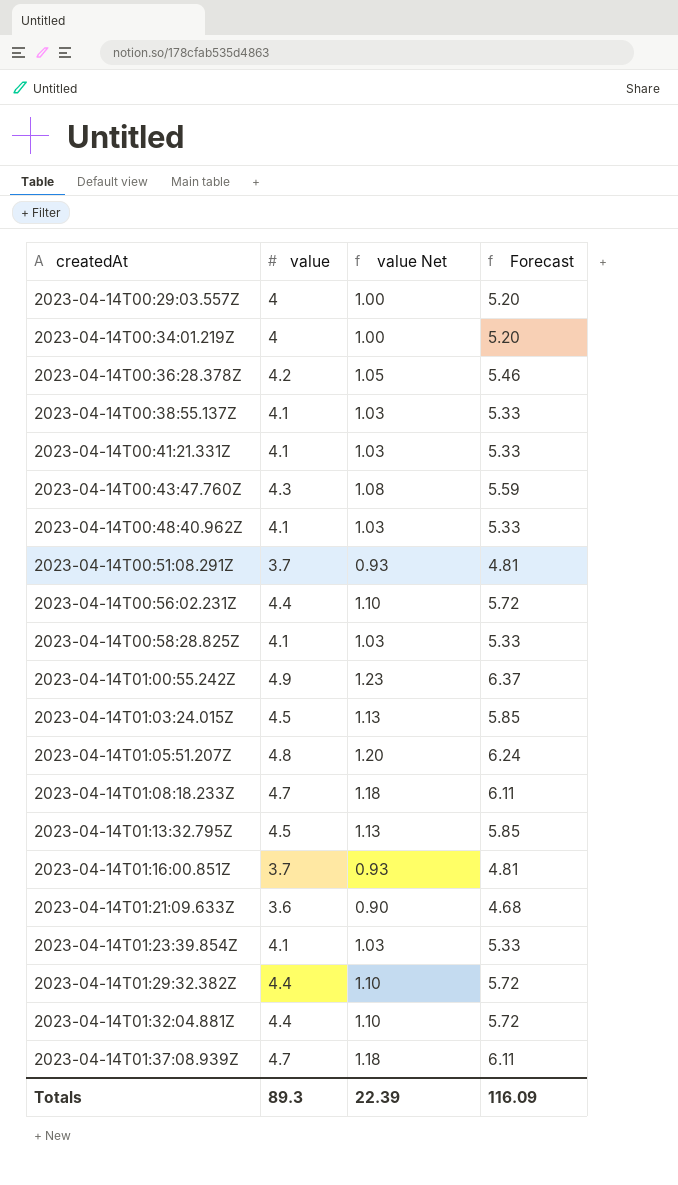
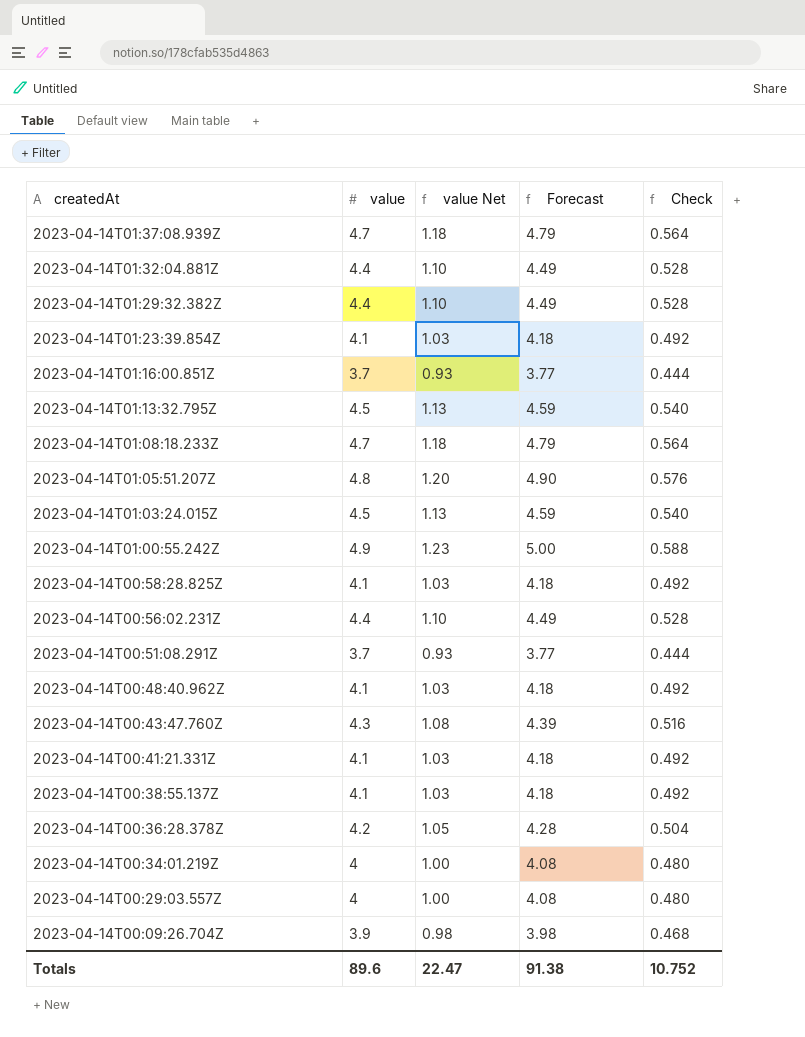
row order: createdAt ascending -> createdAt descending
column Forecast | formula: [value] * 1.3 -> [value] * 1.02
column Check | formula: none -> [value] * 0.12
row 2023-04-14T01:21:09.633Z: 3.6 | 0.90 | 4.68 -> none
row 2023-04-14T00:09:26.704Z: none -> 3.9 | 0.98 | 3.98 | 0.468
Totals | value: 89.3 -> 89.6
Totals | value Net: 22.39 -> 22.47
Totals | Forecast: 116.09 -> 91.38

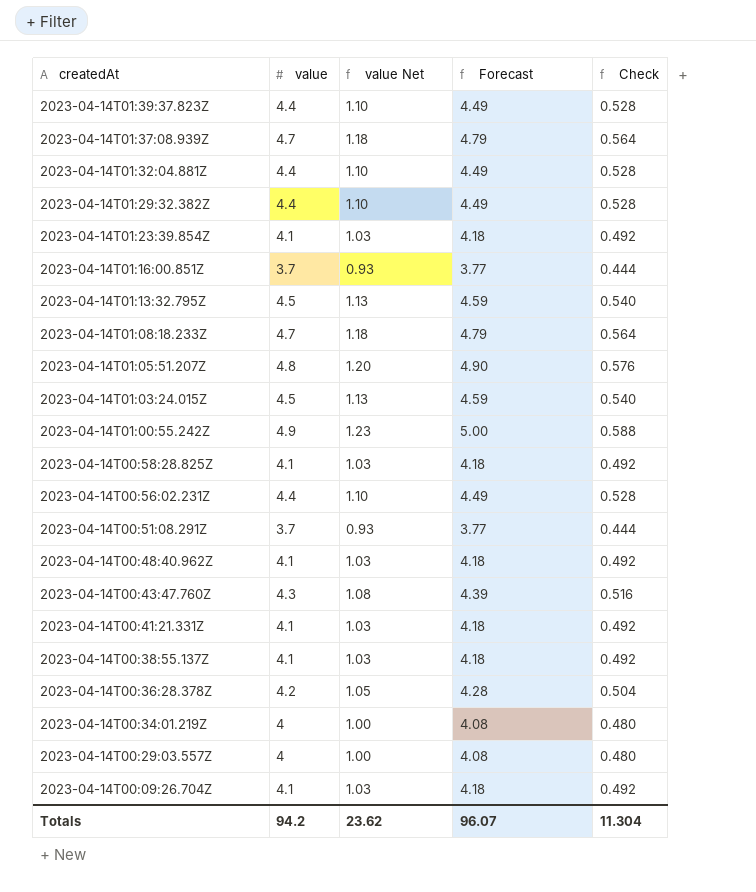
row 2023-04-14T01:39:37.823Z: none -> 4.4 | 1.10 | 4.49 | 0.528
2023-04-14T00:09:26.704Z | value: 3.9 -> 4.1
2023-04-14T00:09:26.704Z | value Net: 0.98 -> 1.03
2023-04-14T00:09:26.704Z | Forecast: 3.98 -> 4.18
2023-04-14T00:09:26.704Z | Check: 0.468 -> 0.492
Totals | value: 89.6 -> 94.2
Totals | value Net: 22.47 -> 23.62
Totals | Forecast: 91.38 -> 96.07
Totals | Check: 10.752 -> 11.304

